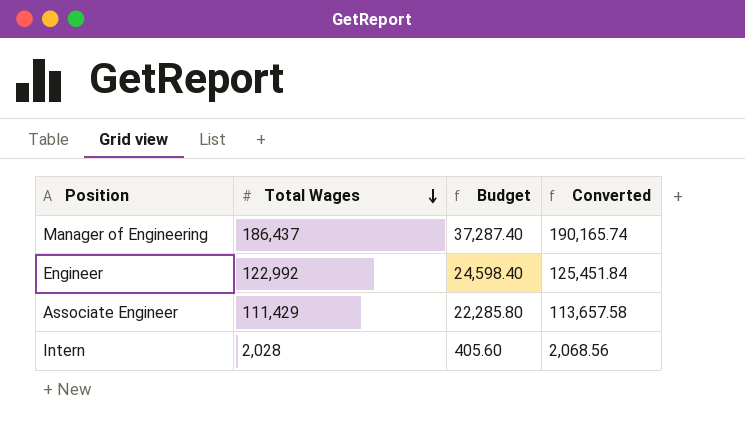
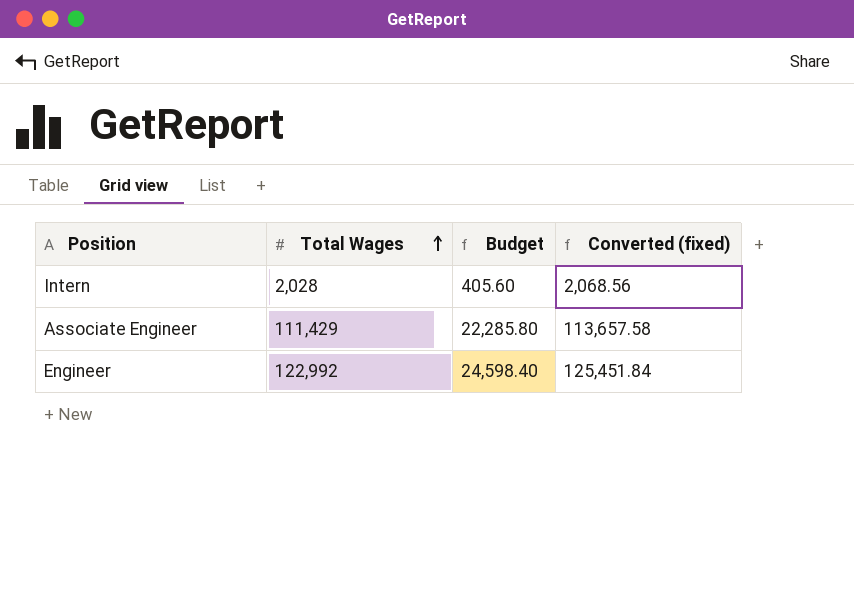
row order: Total Wages descending -> Total Wages ascending
column name: Converted -> Converted (fixed)
row Manager of Engineering: 186,437 | 37,287.40 | 190,165.74 -> none

